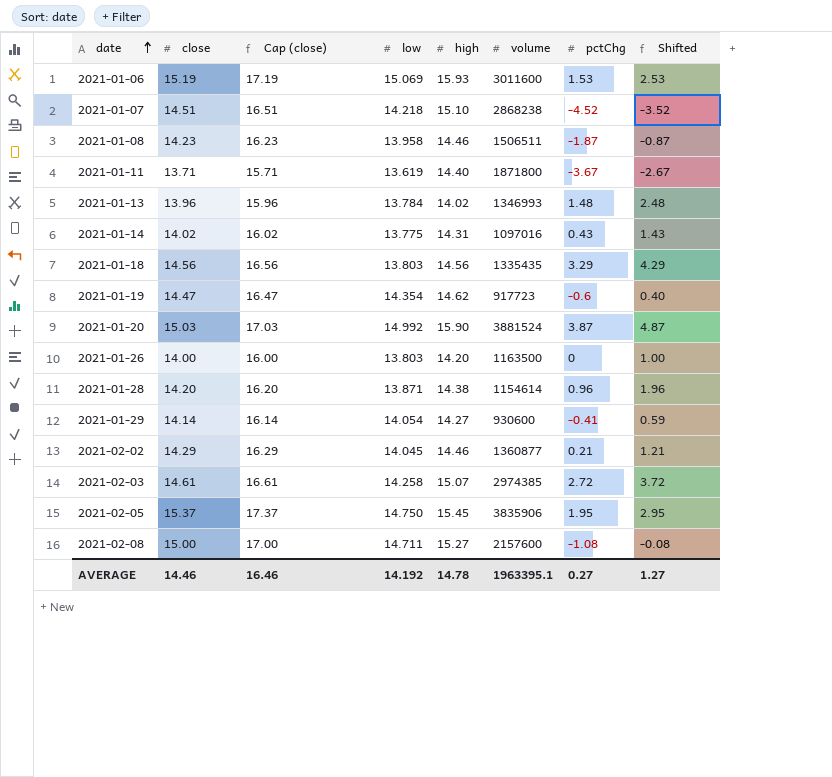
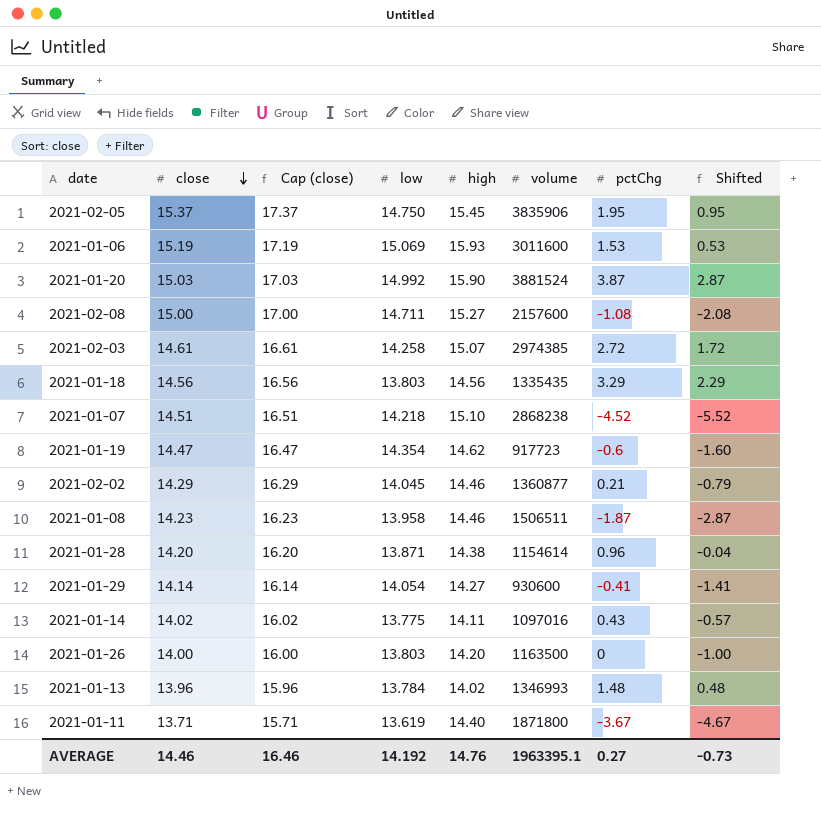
row order: date ascending -> close descending
column Shifted | formula: [pctChg] + 1 -> [pctChg] - 1
2021-01-14 | high: 14.31 -> 14.11
AVERAGE | high: 14.78 -> 14.76
AVERAGE | Shifted: 1.27 -> -0.73

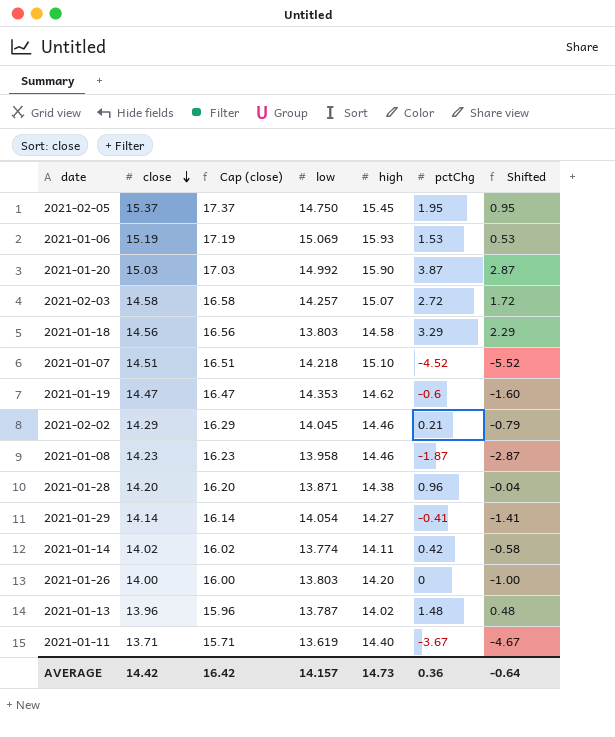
column volume | position: 6 -> none
row 2021-02-08: 15.00 | 17.00 | 14.711 | 15.27 | 2157600 | -1.08 | -2.08 -> none
2021-02-03 | close: 14.61 -> 14.58
2021-02-03 | Cap (close): 16.61 -> 16.58
2021-02-03 | low: 14.258 -> 14.257
2021-01-18 | high: 14.56 -> 14.58
2021-01-19 | low: 14.354 -> 14.353
2021-01-14 | low: 13.775 -> 13.774
2021-01-14 | pctChg: 0.43 -> 0.42
2021-01-14 | Shifted: -0.57 -> -0.58
2021-01-13 | low: 13.784 -> 13.787
AVERAGE | close: 14.46 -> 14.42
AVERAGE | Cap (close): 16.46 -> 16.42
AVERAGE | low: 14.192 -> 14.157
AVERAGE | high: 14.76 -> 14.73
AVERAGE | pctChg: 0.27 -> 0.36
AVERAGE | Shifted: -0.73 -> -0.64

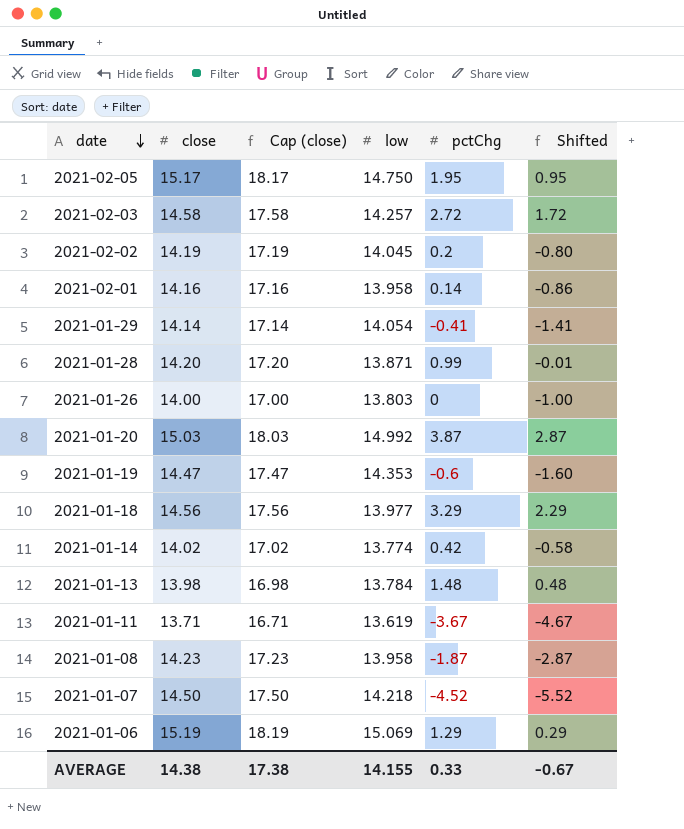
row order: close descending -> date descending
column high | position: 5 -> none
column Cap (close) | formula: [close] + 2 -> [close] + 3
2021-02-05 | close: 15.37 -> 15.17
2021-02-02 | close: 14.29 -> 14.19
2021-02-02 | pctChg: 0.21 -> 0.2
2021-02-02 | Shifted: -0.79 -> -0.80
row 2021-02-01: none -> 14.16 | 17.16 | 13.958 | 0.14 | -0.86
2021-01-28 | pctChg: 0.96 -> 0.99
2021-01-28 | Shifted: -0.04 -> -0.01
2021-01-18 | low: 13.803 -> 13.977
2021-01-13 | close: 13.96 -> 13.98
2021-01-13 | low: 13.787 -> 13.784
2021-01-07 | close: 14.51 -> 14.50
2021-01-06 | pctChg: 1.53 -> 1.29
2021-01-06 | Shifted: 0.53 -> 0.29
AVERAGE | close: 14.42 -> 14.38
AVERAGE | Cap (close): 16.42 -> 17.38
AVERAGE | low: 14.157 -> 14.155
AVERAGE | pctChg: 0.36 -> 0.33
AVERAGE | Shifted: -0.64 -> -0.67

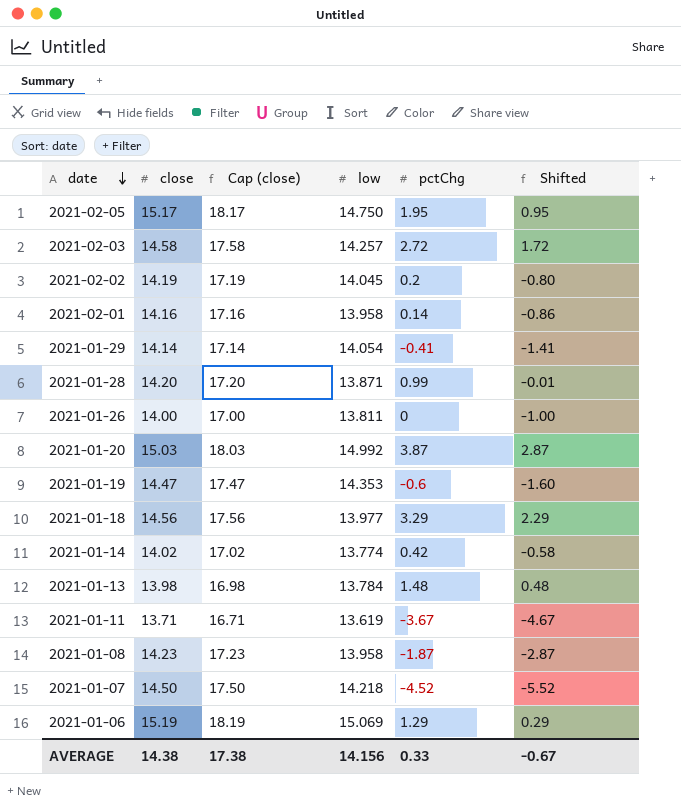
2021-01-26 | low: 13.803 -> 13.811
AVERAGE | low: 14.155 -> 14.156

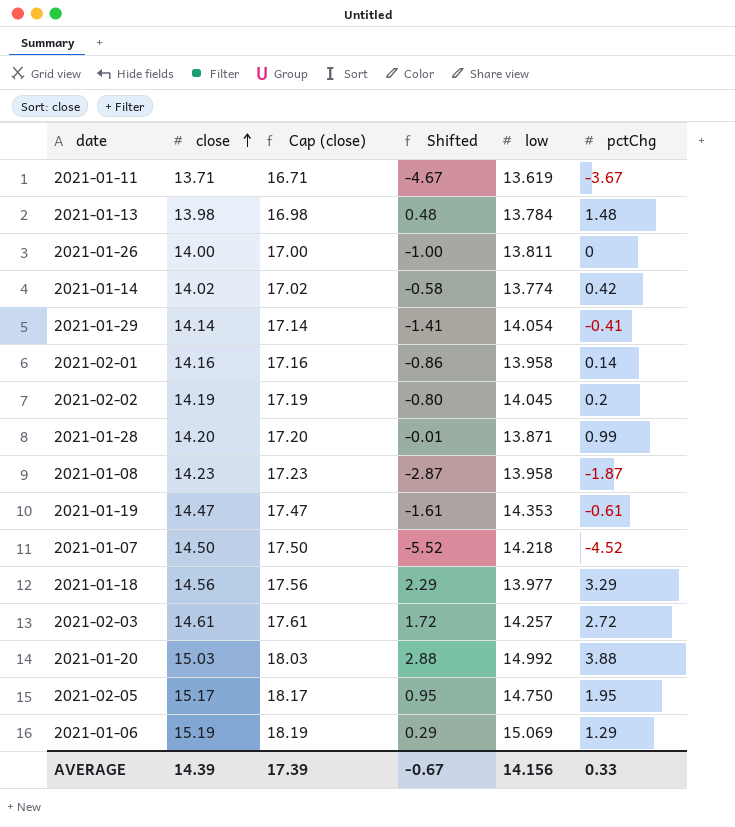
row order: date descending -> close ascending
column Shifted | position: 6 -> 4
2021-01-19 | Shifted: -1.60 -> -1.61
2021-01-19 | pctChg: -0.6 -> -0.61
2021-02-03 | close: 14.58 -> 14.61
2021-02-03 | Cap (close): 17.58 -> 17.61
2021-01-20 | Shifted: 2.87 -> 2.88
2021-01-20 | pctChg: 3.87 -> 3.88
AVERAGE | close: 14.38 -> 14.39
AVERAGE | Cap (close): 17.38 -> 17.39

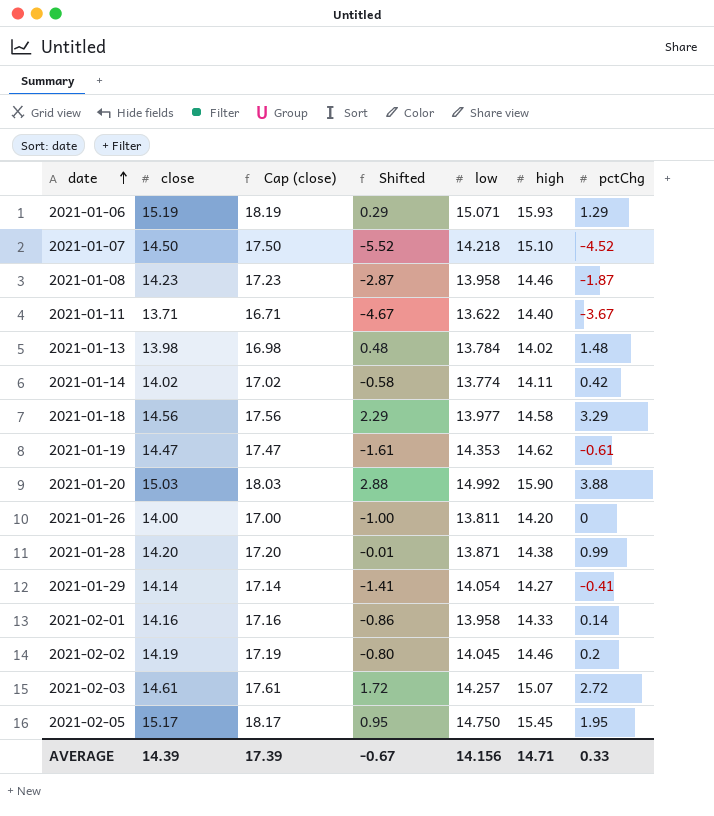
row order: close ascending -> date ascending
column high | position: none -> 6
2021-01-06 | low: 15.069 -> 15.071
2021-01-11 | low: 13.619 -> 13.622

